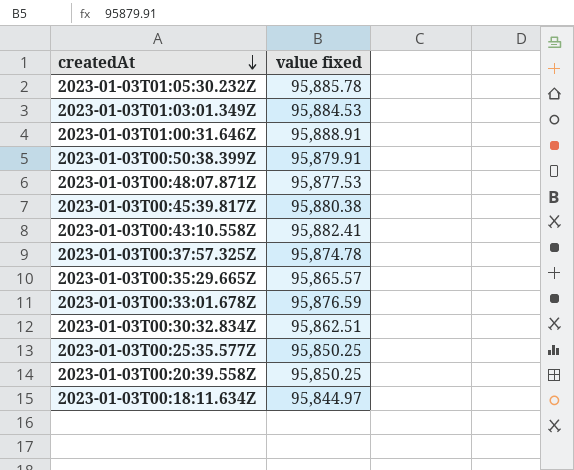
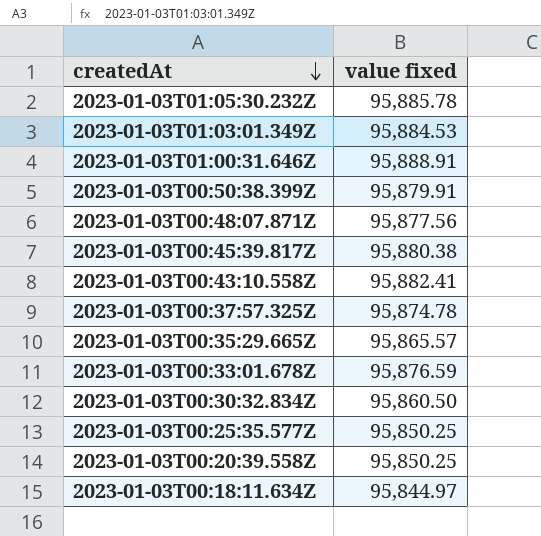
2023-01-03T00:48:07.871Z | value fixed: 95,877.53 -> 95,877.56
2023-01-03T00:30:32.834Z | value fixed: 95,862.51 -> 95,860.50

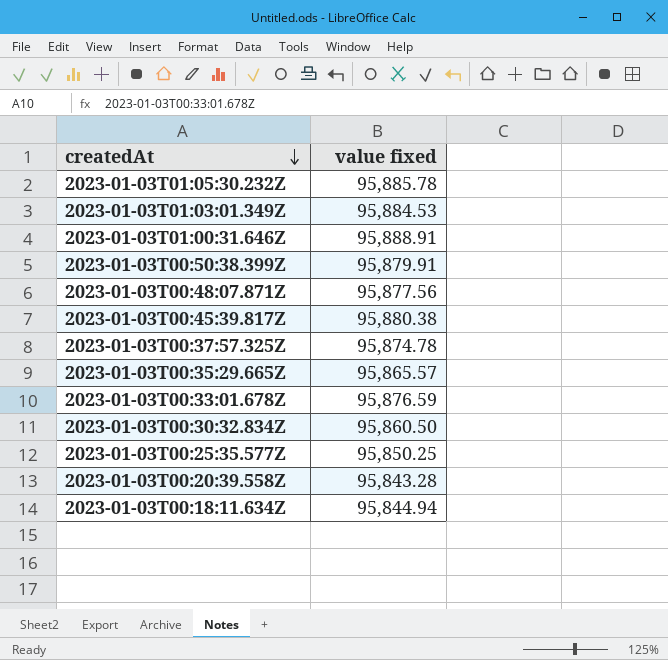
row 2023-01-03T00:43:10.558Z: 95,882.41 -> none
2023-01-03T00:20:39.558Z | value fixed: 95,850.25 -> 95,843.28
2023-01-03T00:18:11.634Z | value fixed: 95,844.97 -> 95,844.94

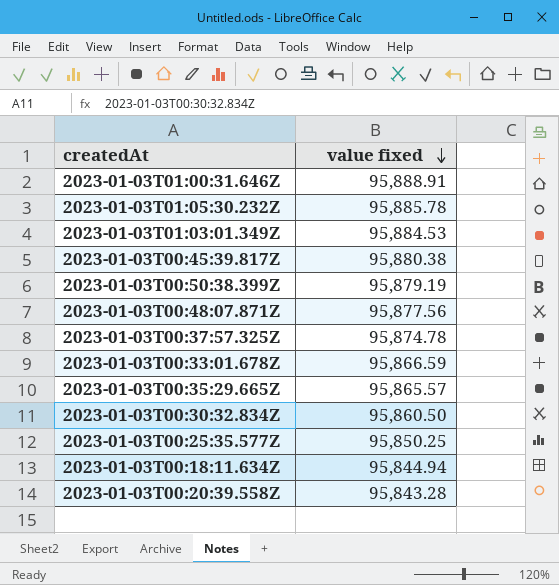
row order: createdAt descending -> value fixed descending
2023-01-03T00:50:38.399Z | value fixed: 95,879.91 -> 95,879.19
2023-01-03T00:33:01.678Z | value fixed: 95,876.59 -> 95,866.59

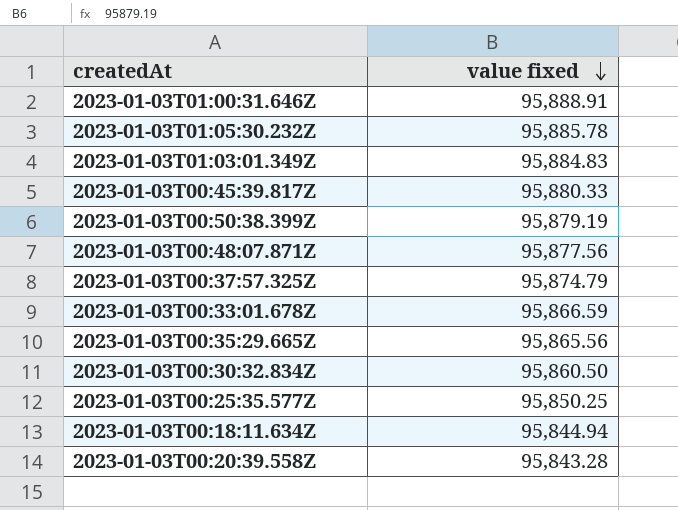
2023-01-03T01:03:01.349Z | value fixed: 95,884.53 -> 95,884.83
2023-01-03T00:45:39.817Z | value fixed: 95,880.38 -> 95,880.33
2023-01-03T00:37:57.325Z | value fixed: 95,874.78 -> 95,874.79
2023-01-03T00:35:29.665Z | value fixed: 95,865.57 -> 95,865.56

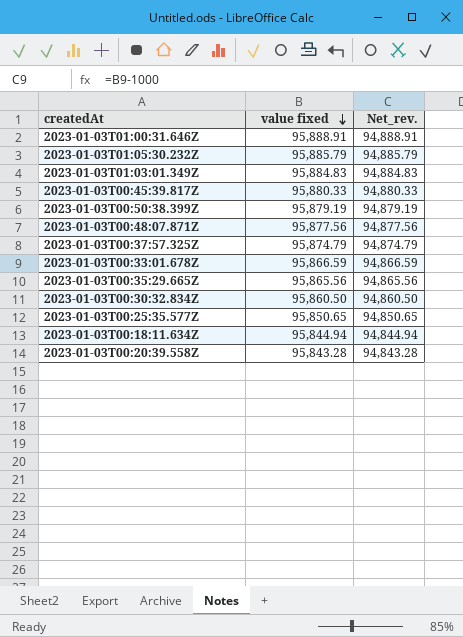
column Net_rev. | formula: none -> [value fixed] - 1000
2023-01-03T01:05:30.232Z | value fixed: 95,885.78 -> 95,885.79
2023-01-03T00:25:35.577Z | value fixed: 95,850.25 -> 95,850.65

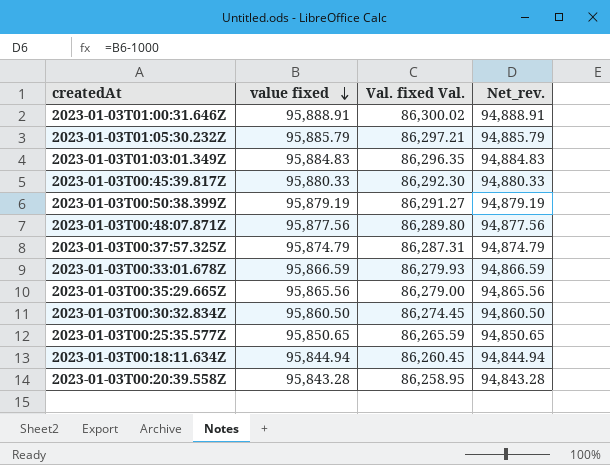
column Val. fixed Val. | formula: none -> [value fixed] * 0.9

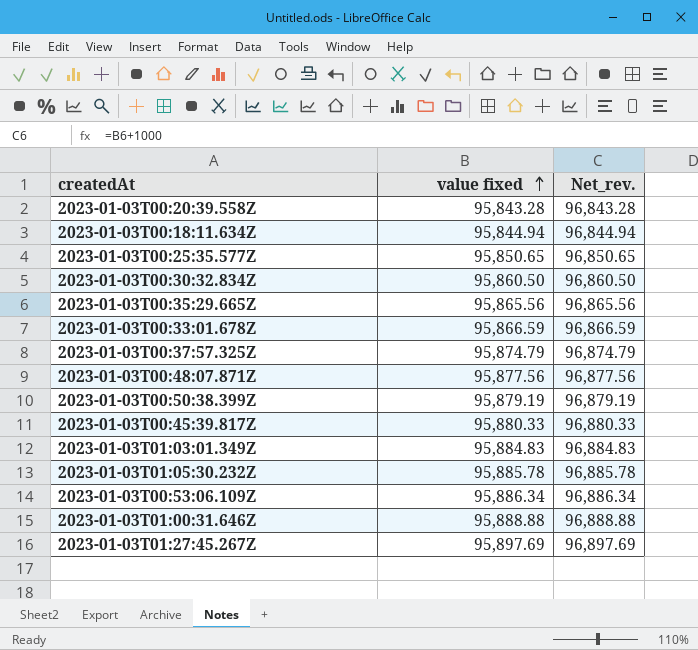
row order: value fixed descending -> value fixed ascending
column Val. fixed Val. | formula: [value fixed] * 0.9 -> none
column Net_rev. | formula: [value fixed] - 1000 -> [value fixed] + 1000
2023-01-03T01:05:30.232Z | value fixed: 95,885.79 -> 95,885.78
row 2023-01-03T00:53:06.109Z: none -> 95,886.34 | 96,886.34
2023-01-03T01:00:31.646Z | value fixed: 95,888.91 -> 95,888.88
row 2023-01-03T01:27:45.267Z: none -> 95,897.69 | 96,897.69

